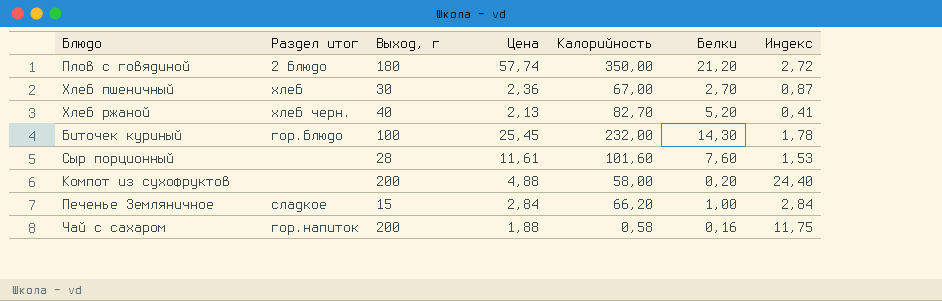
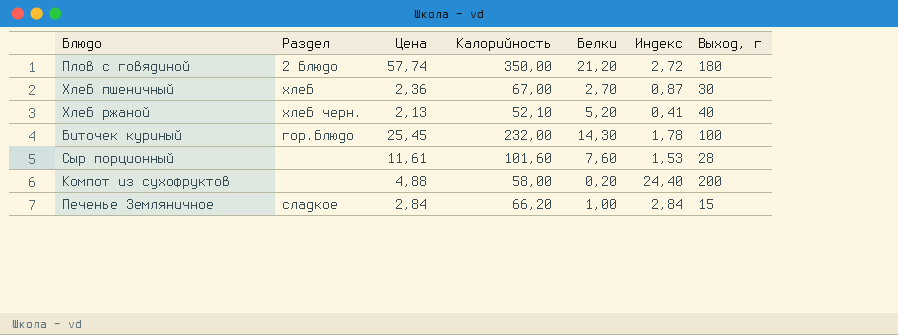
column name: Раздел итог -> Раздел
column Выход, г | position: 3 -> 7
row Чай с сахаром: гор.напиток | 200 | 1,88 | 0,58 | 0,16 | 11,75 -> none
Хлеб ржаной | Калорийность: 82,70 -> 52,10

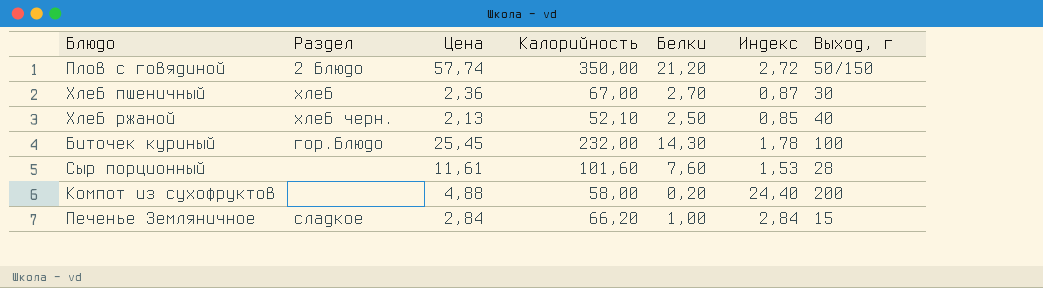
Плов с говядиной | Выход, г: 180 -> 50/150
Хлеб ржаной | Белки: 5,20 -> 2,50
Хлеб ржаной | Индекс: 0,41 -> 0,85

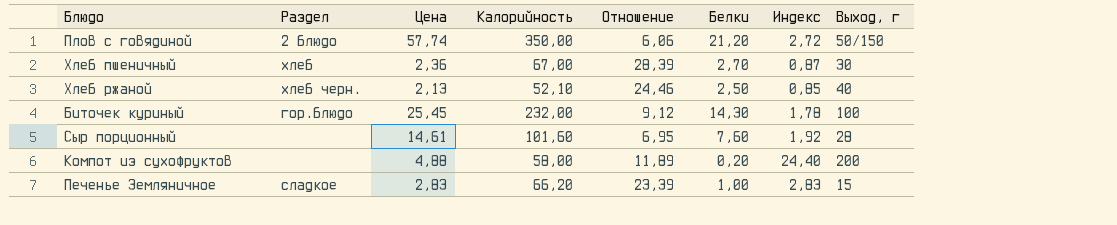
column Отношение | formula: none -> [Калорийность] / [Цена]
Сыр порционный | Цена: 11,61 -> 14,61
Сыр порционный | Индекс: 1,53 -> 1,92
Печенье Земляничное | Цена: 2,84 -> 2,83
Печенье Земляничное | Индекс: 2,84 -> 2,83

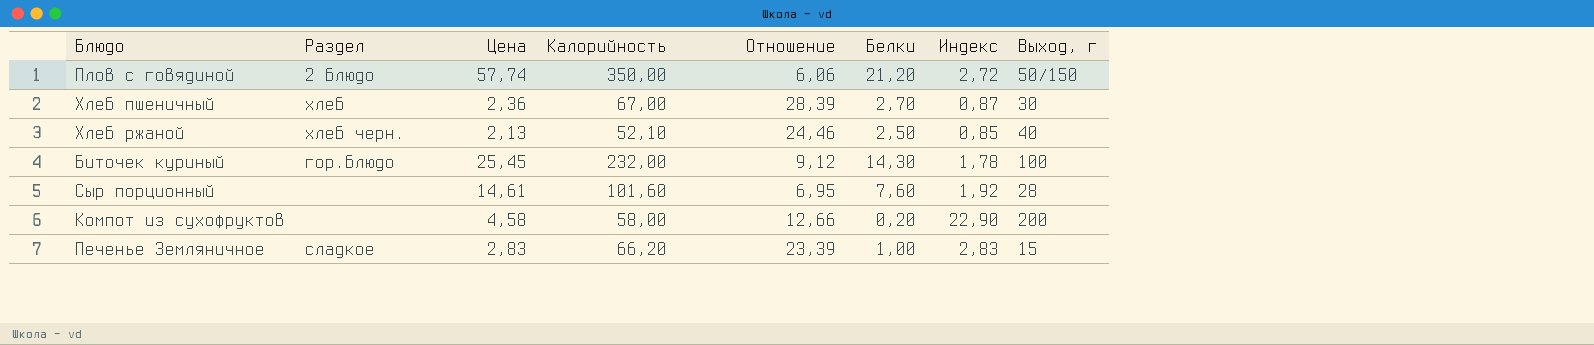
Компот из сухофруктов | Цена: 4,88 -> 4,58
Компот из сухофруктов | Отношение: 11,89 -> 12,66
Компот из сухофруктов | Индекс: 24,40 -> 22,90

